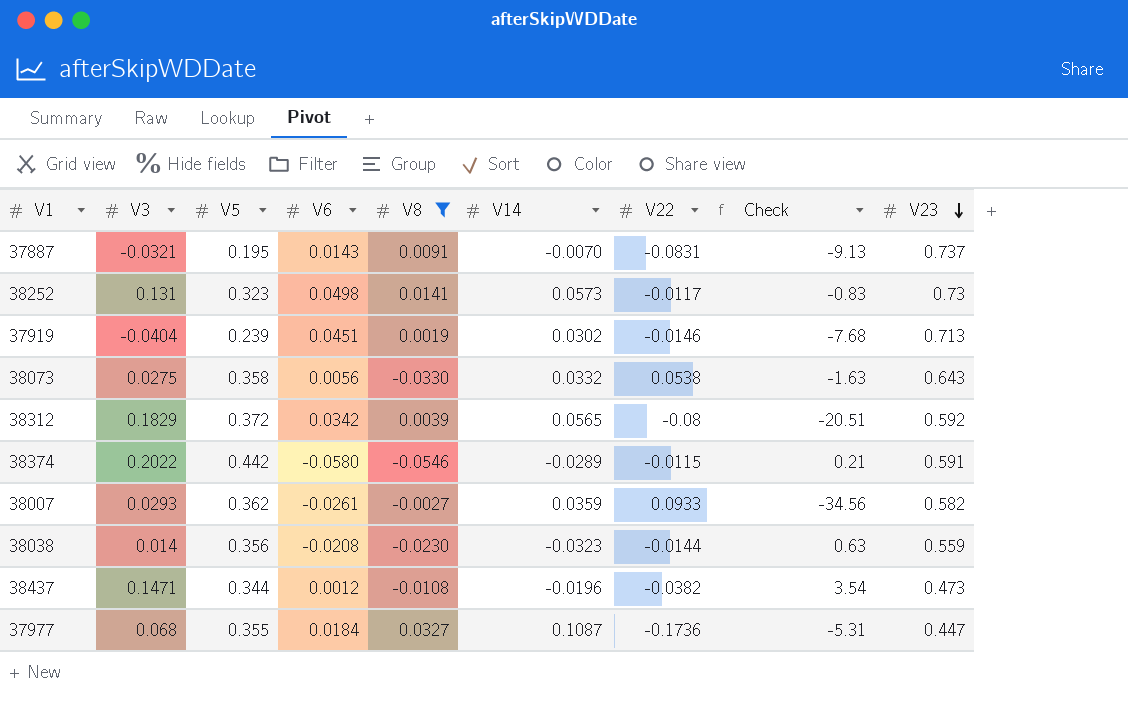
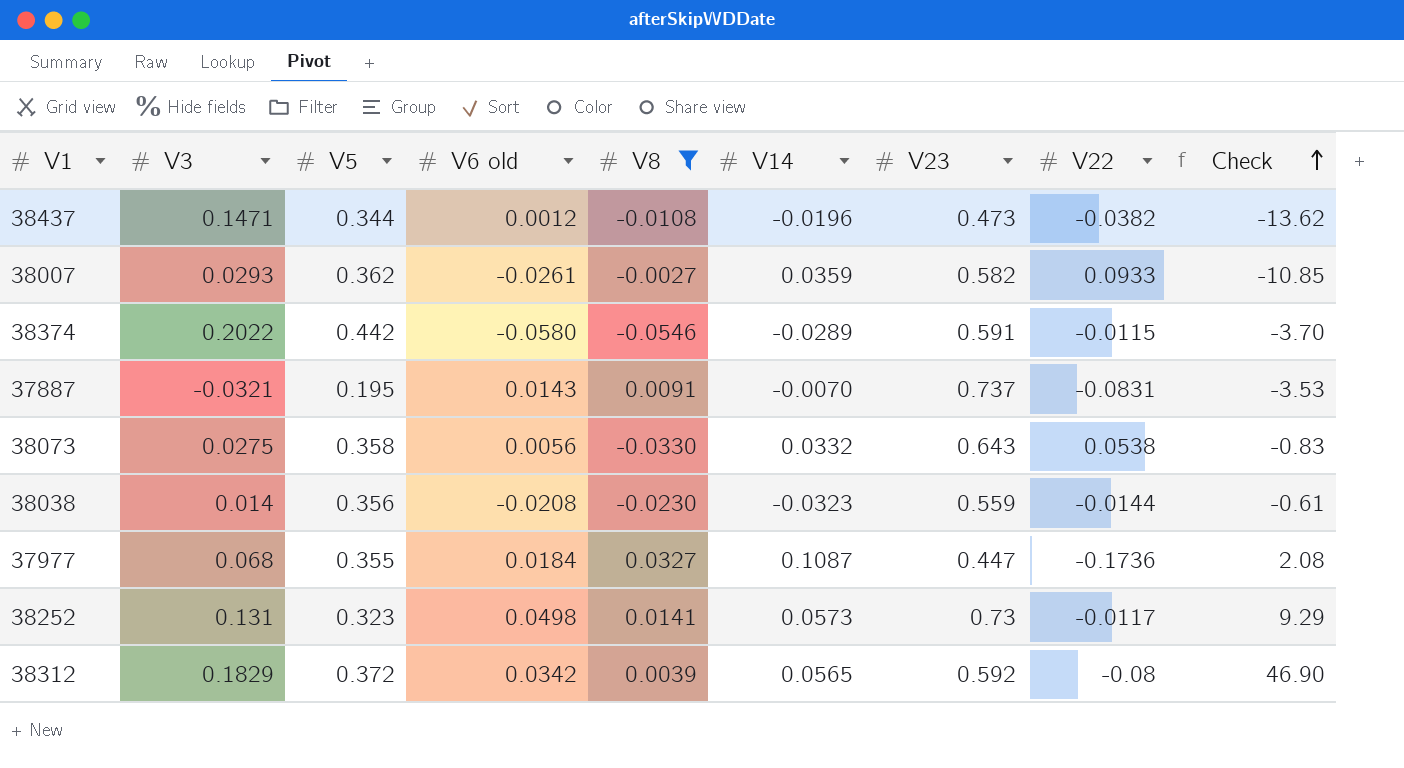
row order: V23 descending -> Check ascending
column name: V6 -> V6 old
column V23 | position: 9 -> 7
column Check | formula: [V22] / [V8] -> [V3] / [V8]
row 37919: -0.0404 | 0.239 | 0.0451 | 0.0019 | 0.0302 | -0.0146 | -7.68 | 0.713 -> none

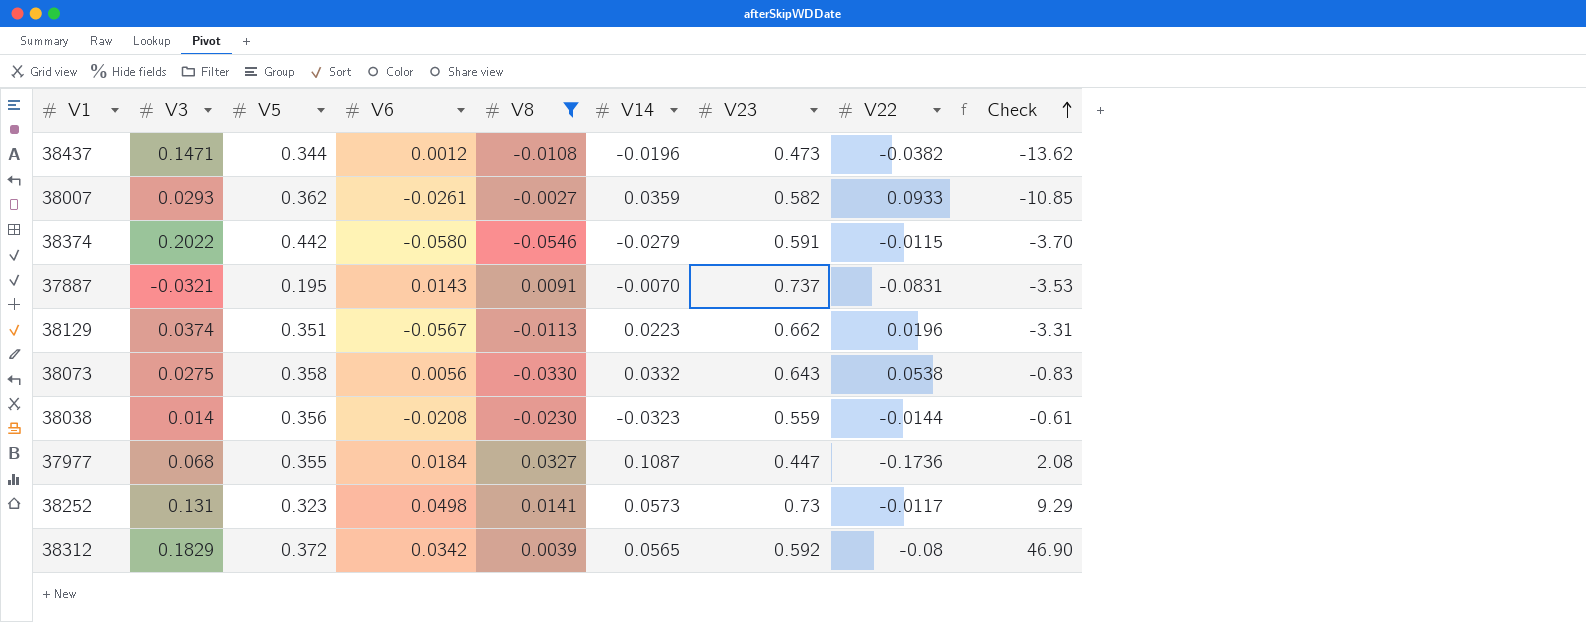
column name: V6 old -> V6
38374 | V14: -0.0289 -> -0.0279
row 38129: none -> 0.0374 | 0.351 | -0.0567 | -0.0113 | 0.0223 | 0.662 | 0.0196 | -3.31

